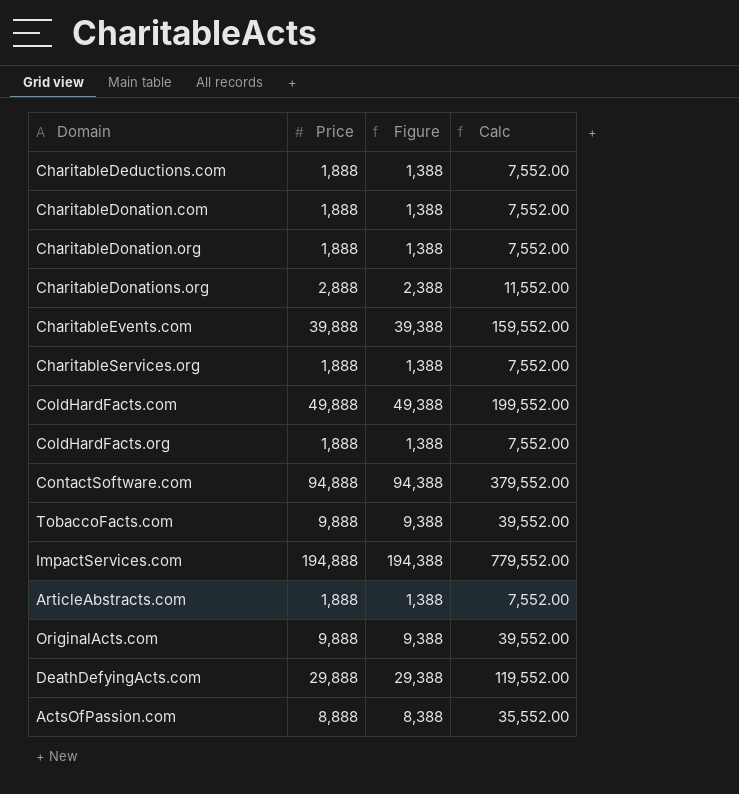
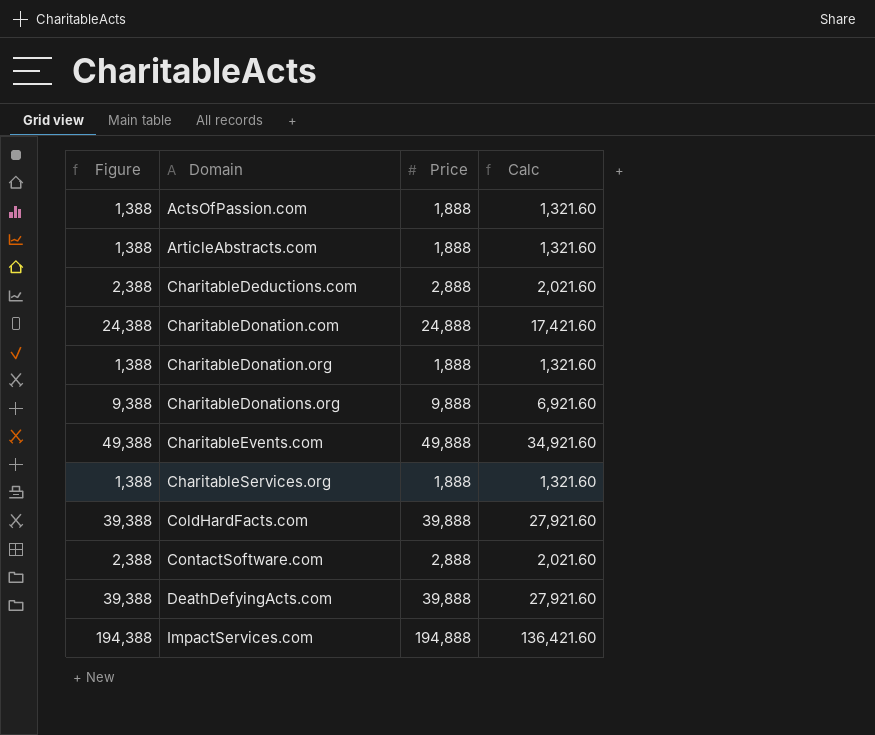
row order: none -> Domain ascending
column Figure | position: 3 -> 1
column Calc | formula: [Price] * 4 -> [Price] * 0.7
row ColdHardFacts.org: 1,888 | 1,388 | 7,552.00 -> none
row TobaccoFacts.com: 9,888 | 9,388 | 39,552.00 -> none
row OriginalActs.com: 9,888 | 9,388 | 39,552.00 -> none
ActsOfPassion.com | Figure: 8,388 -> 1,388
ActsOfPassion.com | Price: 8,888 -> 1,888
CharitableDeductions.com | Figure: 1,388 -> 2,388
CharitableDeductions.com | Price: 1,888 -> 2,888
CharitableDonation.com | Figure: 1,388 -> 24,388
CharitableDonation.com | Price: 1,888 -> 24,888
CharitableDonations.org | Figure: 2,388 -> 9,388
CharitableDonations.org | Price: 2,888 -> 9,888
CharitableEvents.com | Figure: 39,388 -> 49,388
CharitableEvents.com | Price: 39,888 -> 49,888
ColdHardFacts.com | Figure: 49,388 -> 39,388
ColdHardFacts.com | Price: 49,888 -> 39,888
ContactSoftware.com | Figure: 94,388 -> 2,388
ContactSoftware.com | Price: 94,888 -> 2,888
DeathDefyingActs.com | Figure: 29,388 -> 39,388
DeathDefyingActs.com | Price: 29,888 -> 39,888

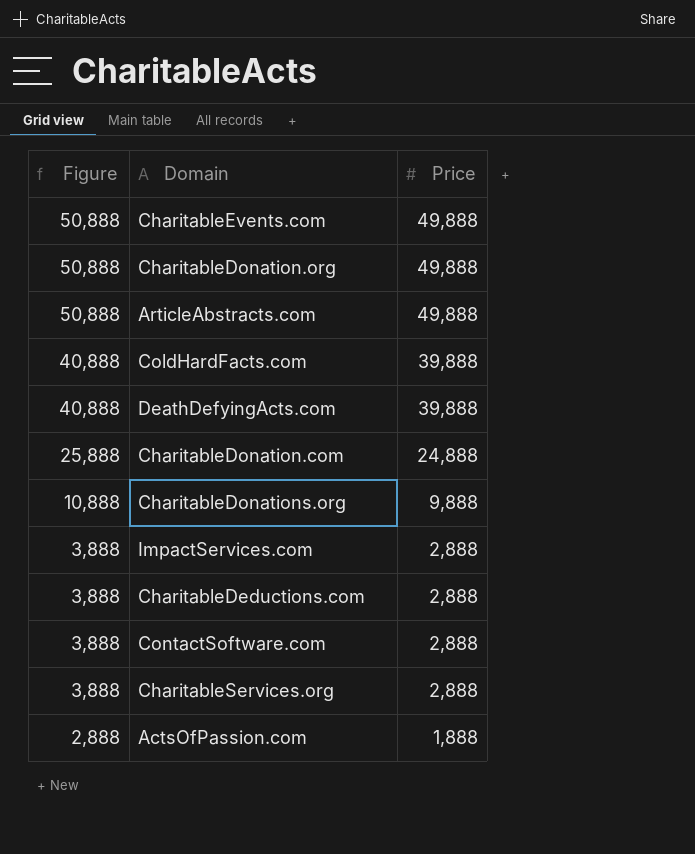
row order: Domain ascending -> Figure descending
column Calc | formula: [Price] * 0.7 -> none
column Figure | formula: [Price] - 500 -> [Price] + 1000
CharitableDonation.org | Price: 1,888 -> 49,888
ArticleAbstracts.com | Price: 1,888 -> 49,888
ImpactServices.com | Price: 194,888 -> 2,888
CharitableServices.org | Price: 1,888 -> 2,888

